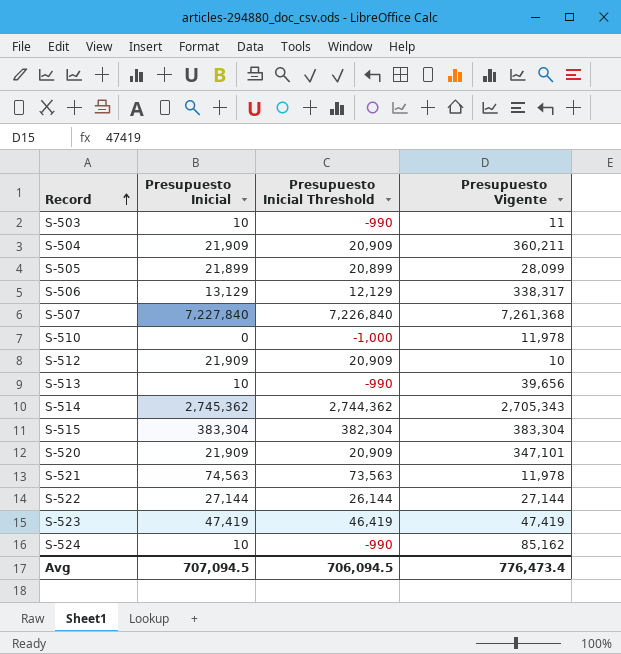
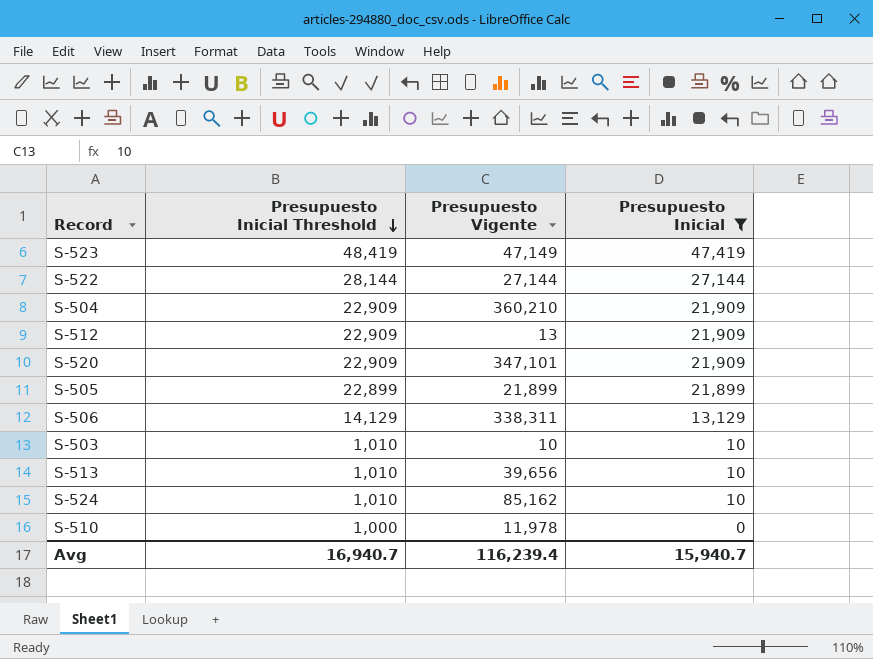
filter: none -> Presupuesto Inicial <= 47,419
row order: Record ascending -> Presupuesto Inicial Threshold descending
column Presupuesto Inicial Threshold | formula: [Presupuesto Inicial] - 1000 -> [Presupuesto Inicial] + 1000
column Presupuesto Inicial | position: 2 -> 4
S-523 | Presupuesto Vigente: 47,419 -> 47,149
S-504 | Presupuesto Vigente: 360,211 -> 360,210
S-512 | Presupuesto Vigente: 10 -> 13
S-505 | Presupuesto Vigente: 28,099 -> 21,899
S-506 | Presupuesto Vigente: 338,317 -> 338,311
S-503 | Presupuesto Vigente: 11 -> 10
Avg | Presupuesto Inicial Threshold: 706,094.5 -> 16,940.7
Avg | Presupuesto Vigente: 776,473.4 -> 116,239.4
Avg | Presupuesto Inicial: 707,094.5 -> 15,940.7

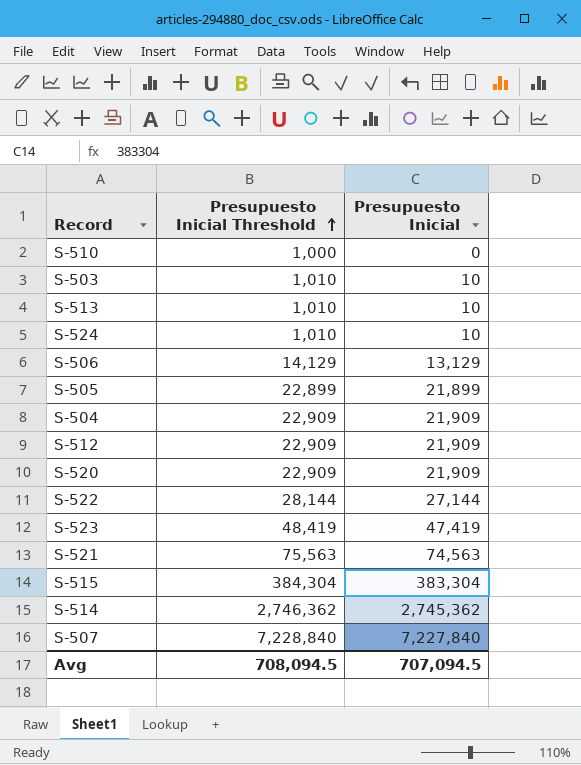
filter: Presupuesto Inicial <= 47,419 -> none
row order: Presupuesto Inicial Threshold descending -> Presupuesto Inicial Threshold ascending
column Presupuesto Vigente | position: 3 -> none
Avg | Presupuesto Inicial Threshold: 16,940.7 -> 708,094.5
Avg | Presupuesto Inicial: 15,940.7 -> 707,094.5

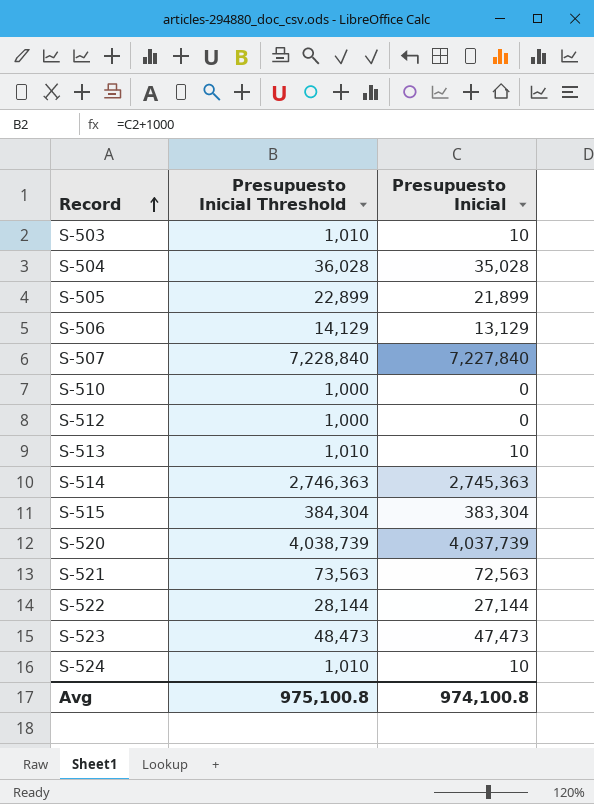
row order: Presupuesto Inicial Threshold ascending -> Record ascending
S-504 | Presupuesto Inicial Threshold: 22,909 -> 36,028
S-504 | Presupuesto Inicial: 21,909 -> 35,028
S-512 | Presupuesto Inicial Threshold: 22,909 -> 1,000
S-512 | Presupuesto Inicial: 21,909 -> 0
S-514 | Presupuesto Inicial Threshold: 2,746,362 -> 2,746,363
S-514 | Presupuesto Inicial: 2,745,362 -> 2,745,363
S-520 | Presupuesto Inicial Threshold: 22,909 -> 4,038,739
S-520 | Presupuesto Inicial: 21,909 -> 4,037,739
S-521 | Presupuesto Inicial Threshold: 75,563 -> 73,563
S-521 | Presupuesto Inicial: 74,563 -> 72,563
S-523 | Presupuesto Inicial Threshold: 48,419 -> 48,473
S-523 | Presupuesto Inicial: 47,419 -> 47,473
Avg | Presupuesto Inicial Threshold: 708,094.5 -> 975,100.8
Avg | Presupuesto Inicial: 707,094.5 -> 974,100.8

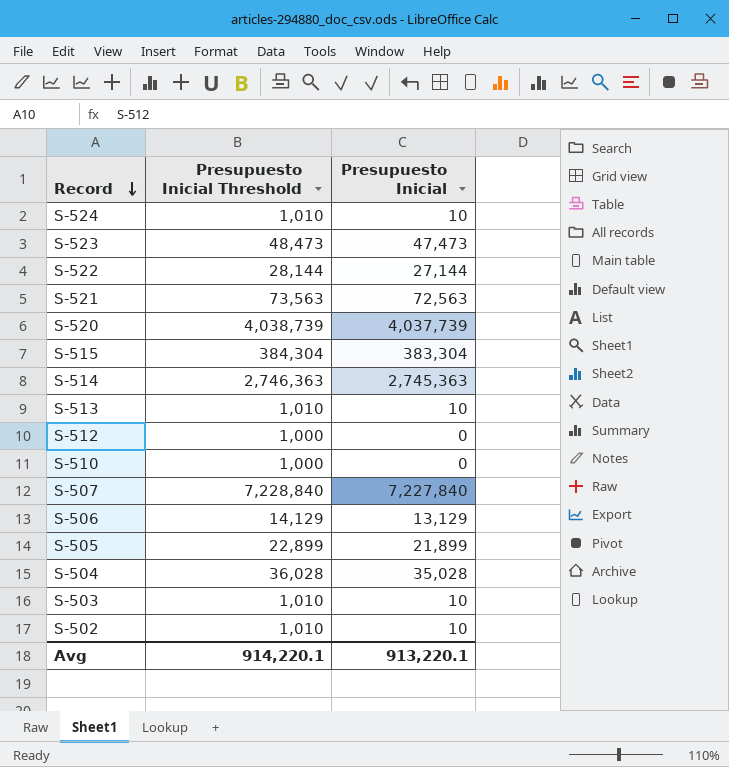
row order: Record ascending -> Record descending
row S-502: none -> 1,010 | 10
Avg | Presupuesto Inicial Threshold: 975,100.8 -> 914,220.1
Avg | Presupuesto Inicial: 974,100.8 -> 913,220.1

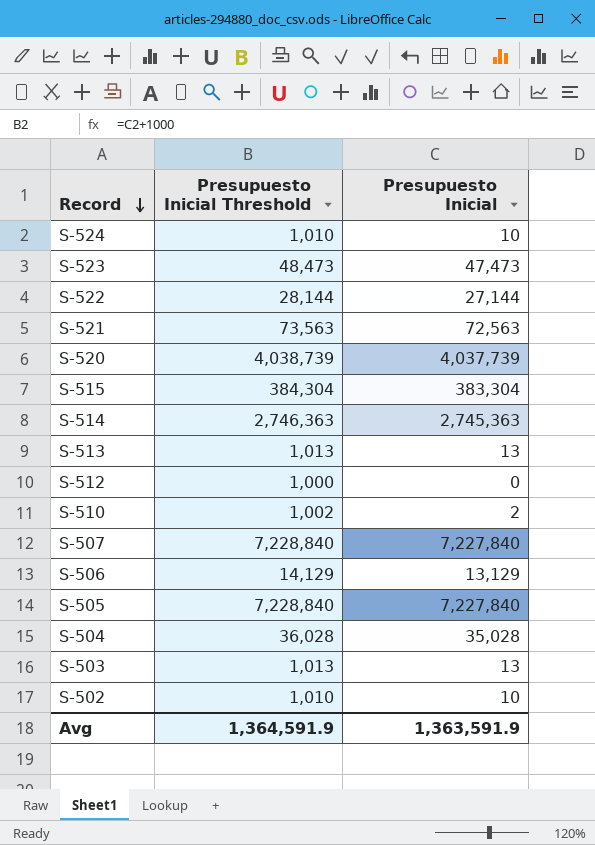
S-513 | Presupuesto Inicial Threshold: 1,010 -> 1,013
S-513 | Presupuesto Inicial: 10 -> 13
S-510 | Presupuesto Inicial Threshold: 1,000 -> 1,002
S-510 | Presupuesto Inicial: 0 -> 2
S-505 | Presupuesto Inicial Threshold: 22,899 -> 7,228,840
S-505 | Presupuesto Inicial: 21,899 -> 7,227,840
S-503 | Presupuesto Inicial Threshold: 1,010 -> 1,013
S-503 | Presupuesto Inicial: 10 -> 13
Avg | Presupuesto Inicial Threshold: 914,220.1 -> 1,364,591.9
Avg | Presupuesto Inicial: 913,220.1 -> 1,363,591.9

